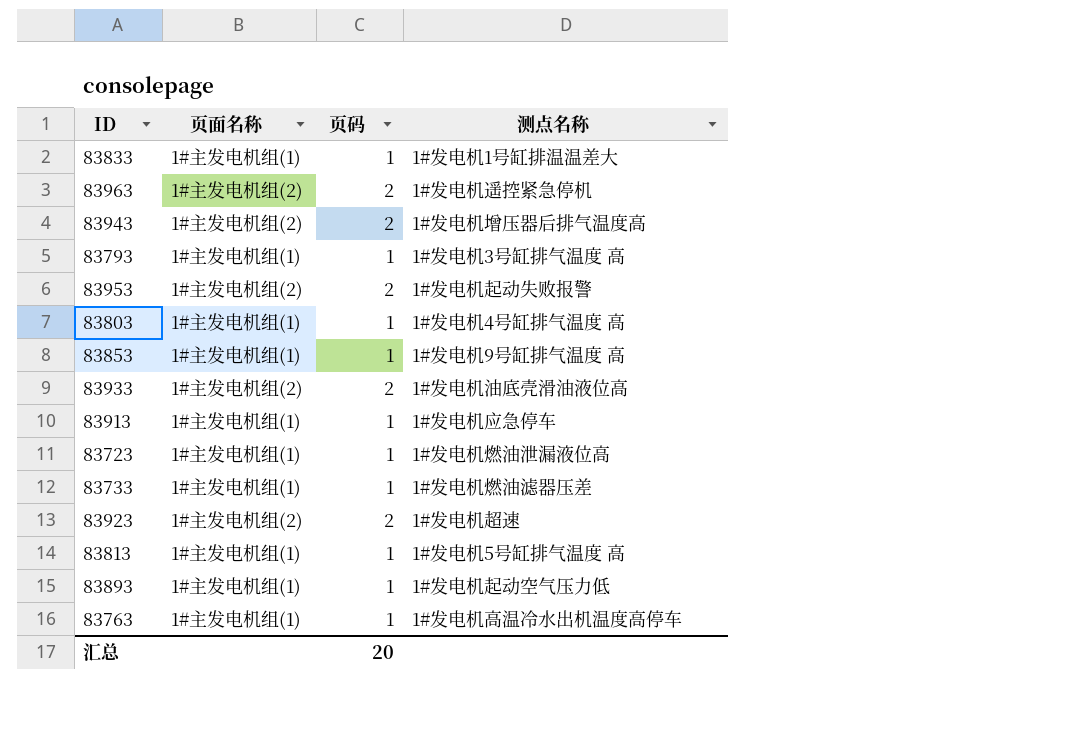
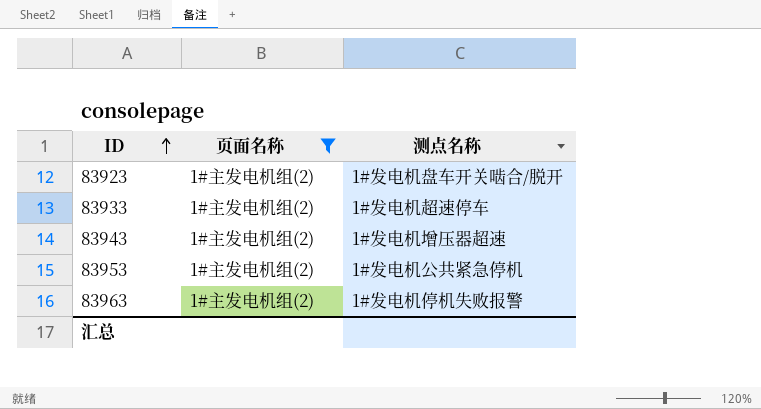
filter: none -> 页面名称 = 1#主发电机组(2)
row order: none -> ID ascending
column 页码 | position: 3 -> none
83923 | 测点名称: 1#发电机超速 -> 1#发电机盘车开关啮合/脱开
83933 | 测点名称: 1#发电机油底壳滑油液位高 -> 1#发电机超速停车
83943 | 测点名称: 1#发电机增压器后排气温度高 -> 1#发电机增压器超速
83953 | 测点名称: 1#发电机起动失败报警 -> 1#发电机公共紧急停机
83963 | 测点名称: 1#发电机遥控紧急停机 -> 1#发电机停机失败报警

